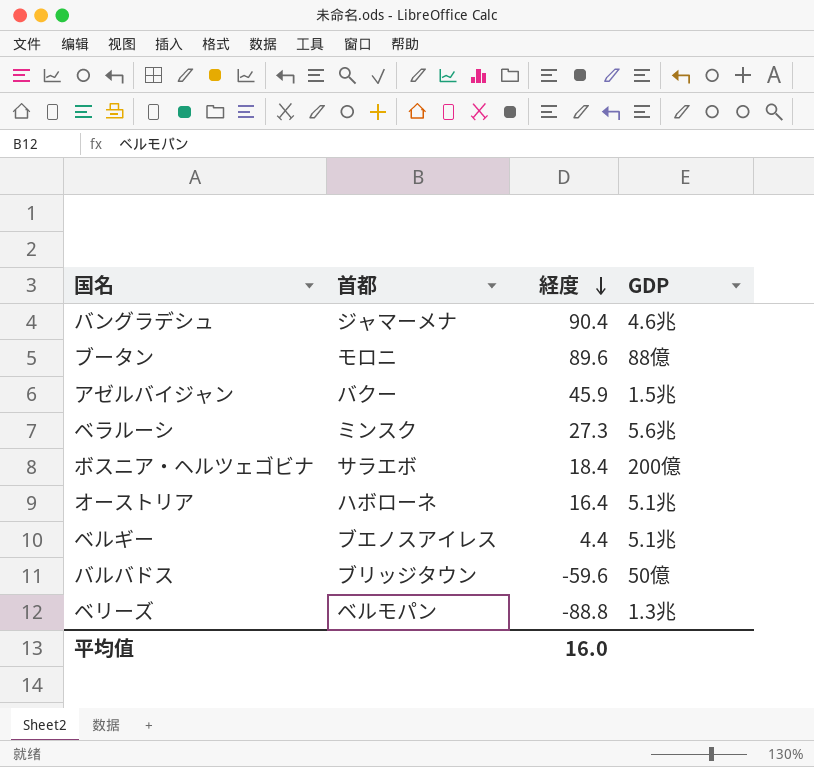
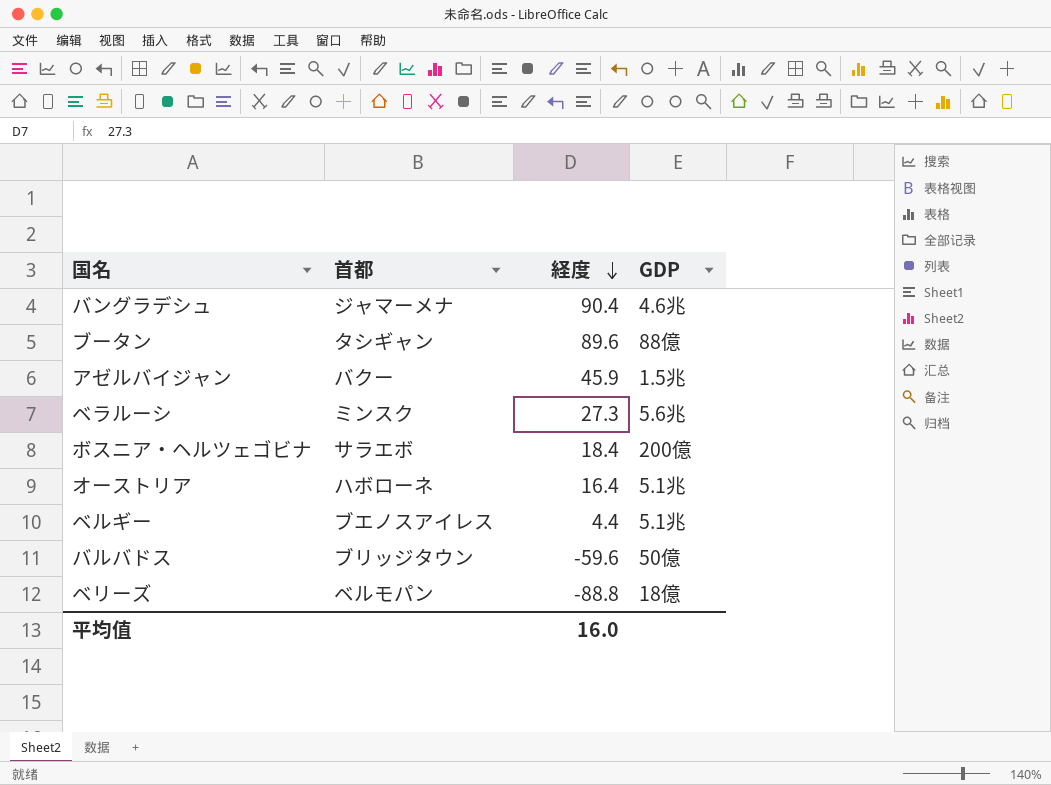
ブータン | 首都: モロニ -> タシギャン
ベリーズ | GDP: 1.3兆 -> 18億

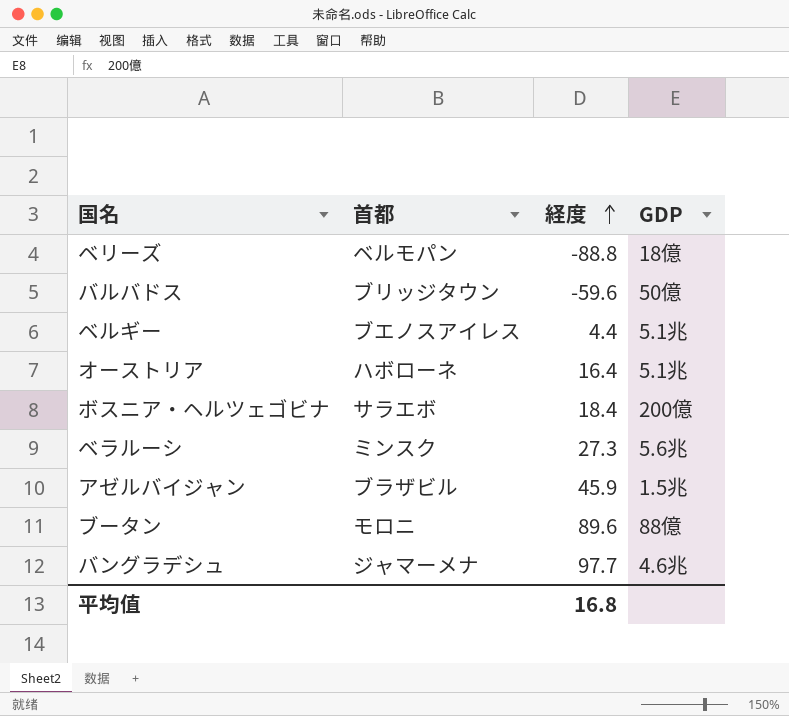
row order: 経度 descending -> 経度 ascending
アゼルバイジャン | 首都: バクー -> ブラザビル
ブータン | 首都: タシギャン -> モロニ
バングラデシュ | 経度: 90.4 -> 97.7
平均值 | 経度: 16.0 -> 16.8

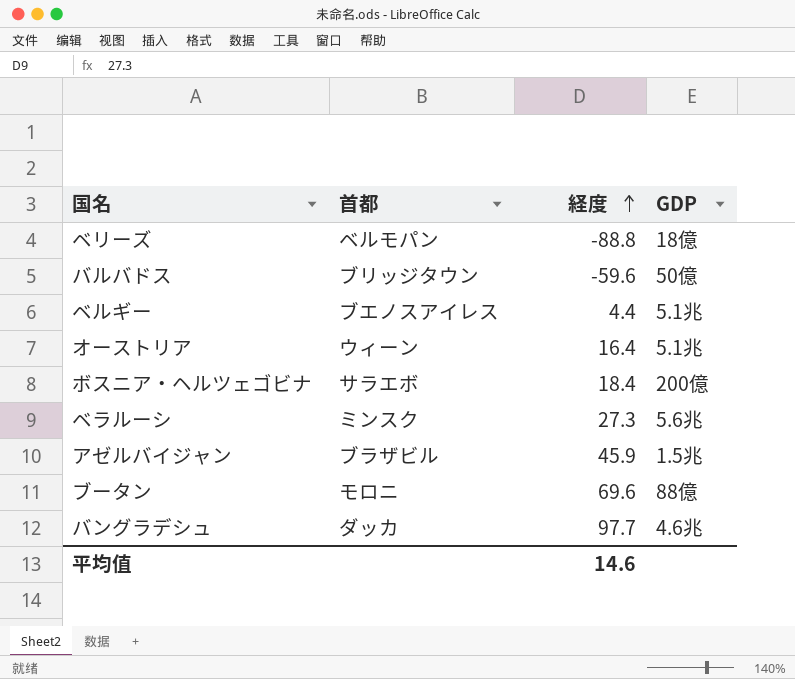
オーストリア | 首都: ハボローネ -> ウィーン
ブータン | 経度: 89.6 -> 69.6
バングラデシュ | 首都: ジャマーメナ -> ダッカ
平均值 | 経度: 16.8 -> 14.6

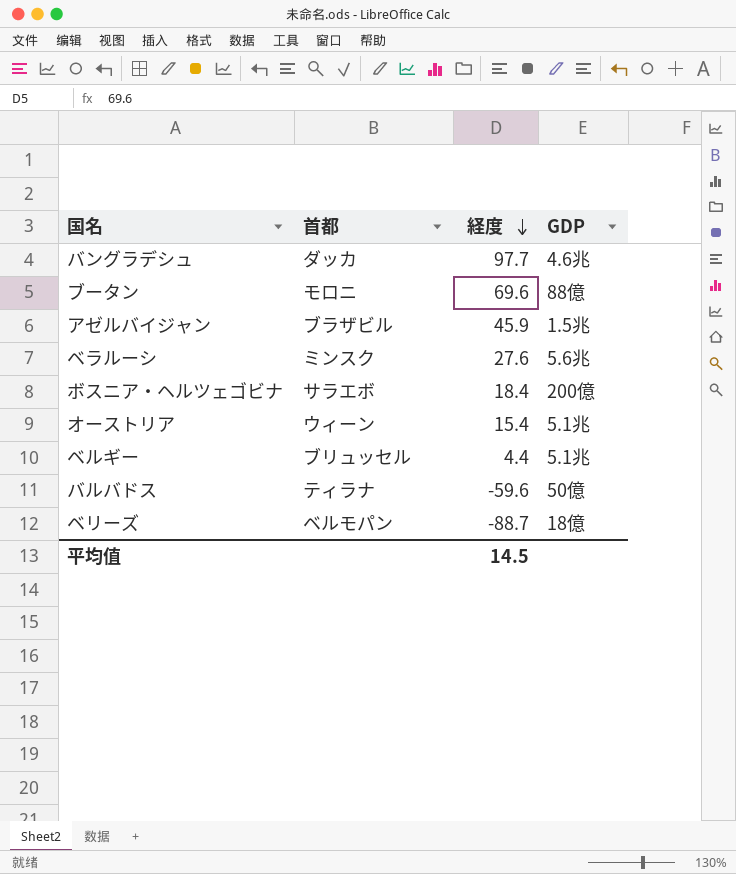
row order: 経度 ascending -> 経度 descending
ベラルーシ | 経度: 27.3 -> 27.6
オーストリア | 経度: 16.4 -> 15.4
ベルギー | 首都: ブエノスアイレス -> ブリュッセル
バルバドス | 首都: ブリッジタウン -> ティラナ
ベリーズ | 経度: -88.8 -> -88.7
平均值 | 経度: 14.6 -> 14.5

